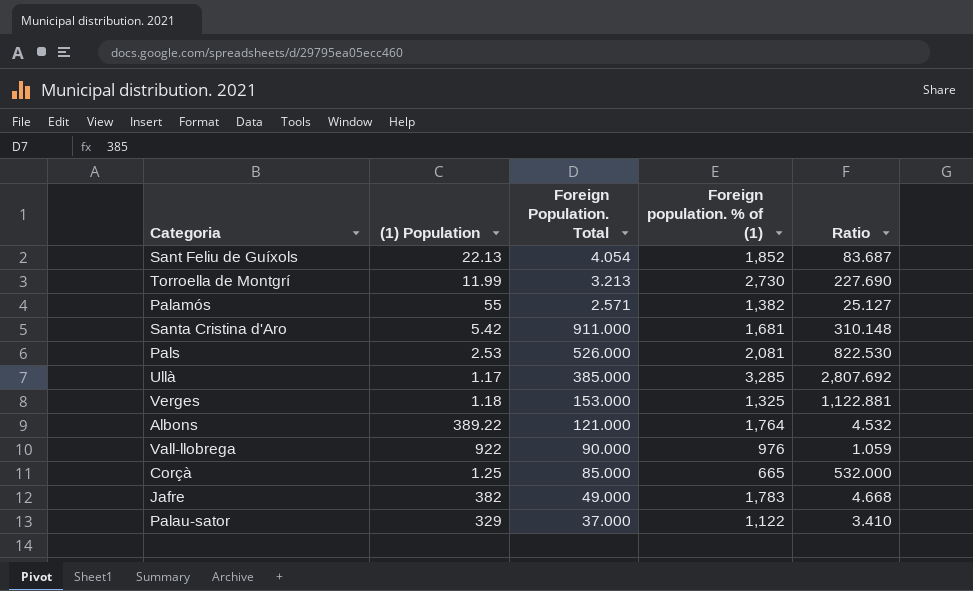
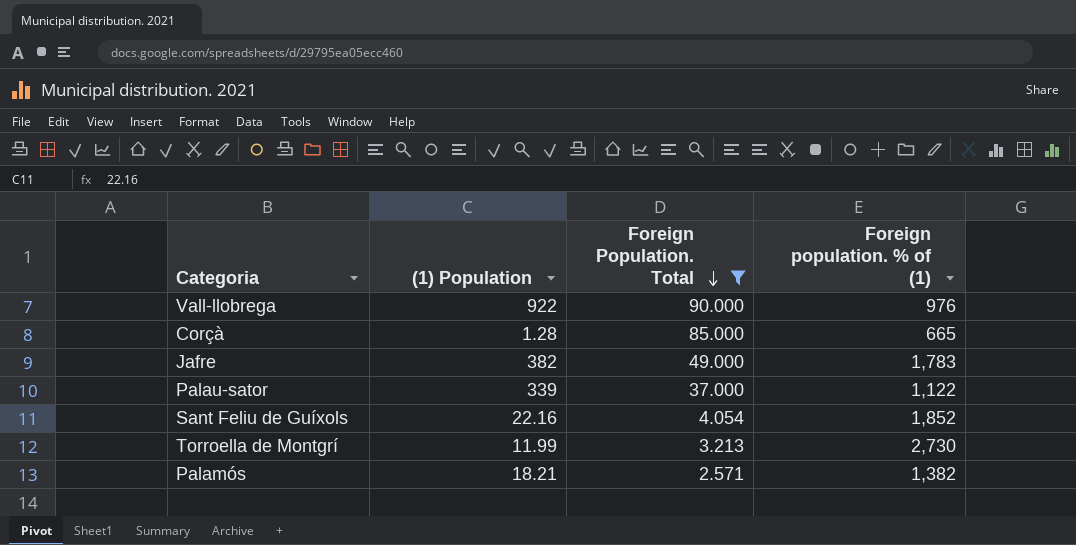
filter: none -> Foreign Population. Total <= 90.000
row order: none -> Foreign Population. Total descending
column Ratio | formula: [Foreign population. % of (1)] / [(1) Population] -> none
Corçà | (1) Population: 1.25 -> 1.28
Palau-sator | (1) Population: 329 -> 339
Sant Feliu de Guíxols | (1) Population: 22.13 -> 22.16
Palamós | (1) Population: 55 -> 18.21

